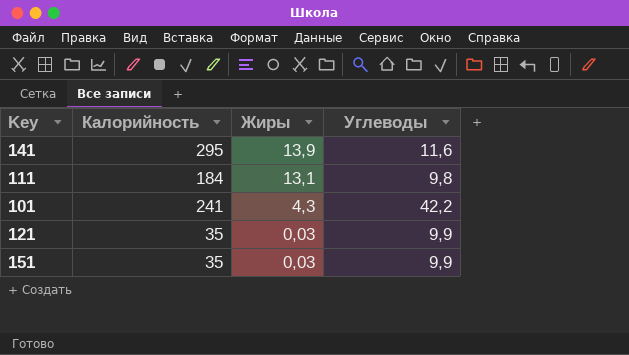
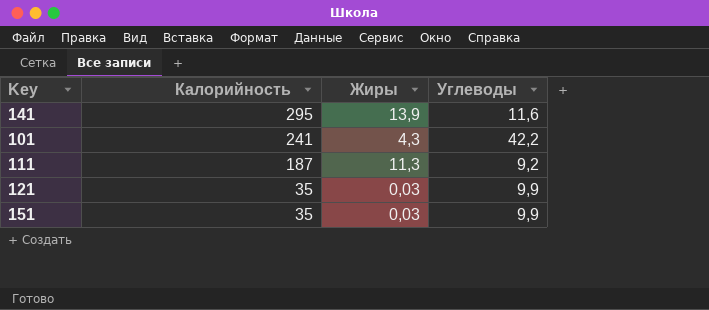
row order: Жиры descending -> Калорийность descending
111 | Калорийность: 184 -> 187
111 | Жиры: 13,1 -> 11,3
111 | Углеводы: 9,8 -> 9,2

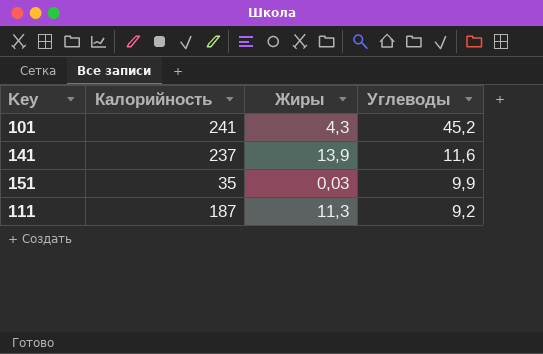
row order: Калорийность descending -> Углеводы descending
row 121: 35 | 0,03 | 9,9 -> none
101 | Углеводы: 42,2 -> 45,2
141 | Калорийность: 295 -> 237

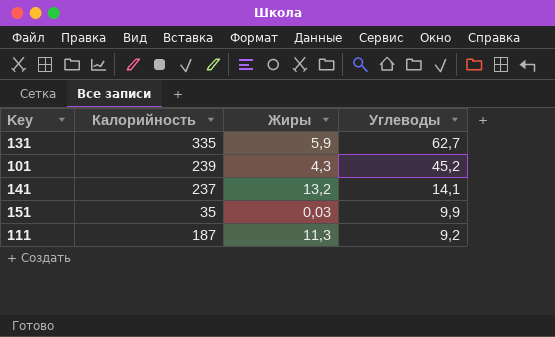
row 131: none -> 335 | 5,9 | 62,7
101 | Калорийность: 241 -> 239
141 | Жиры: 13,9 -> 13,2
141 | Углеводы: 11,6 -> 14,1

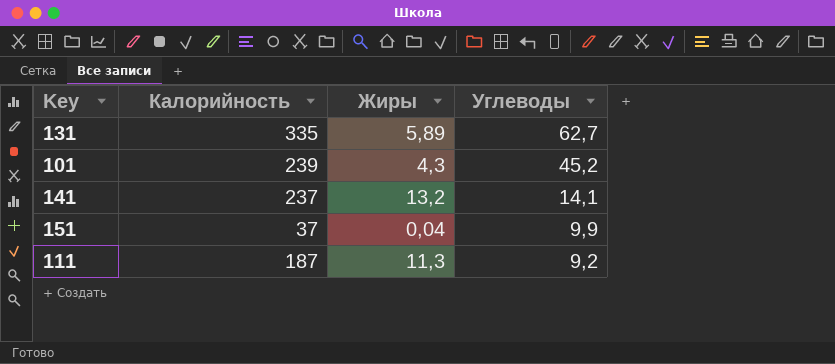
131 | Жиры: 5,9 -> 5,89
151 | Калорийность: 35 -> 37
151 | Жиры: 0,03 -> 0,04

